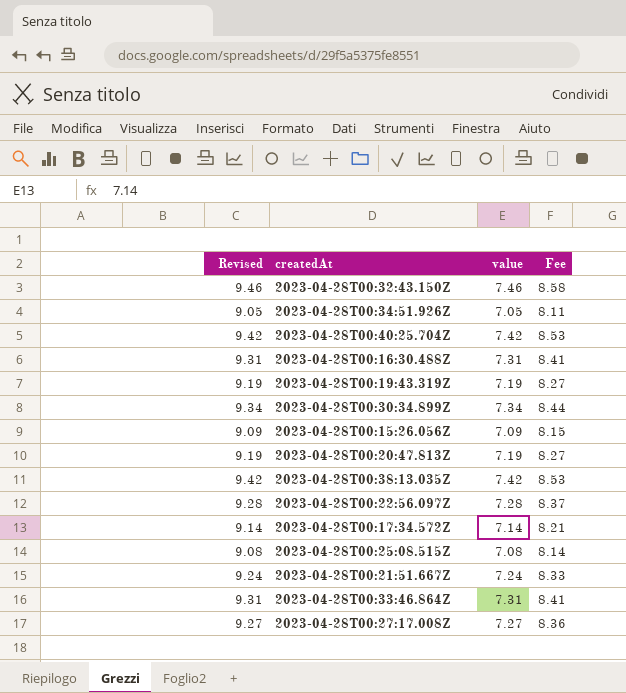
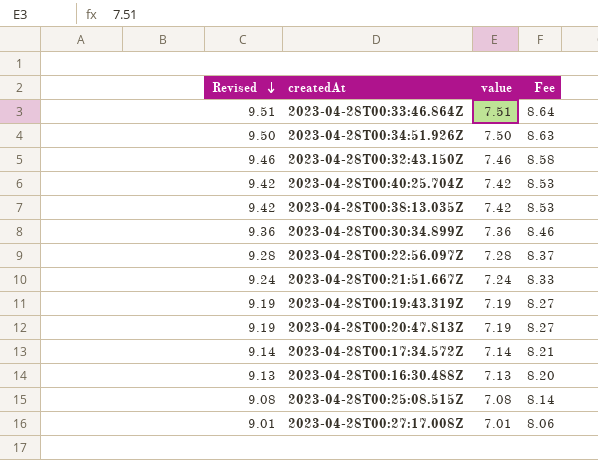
row order: none -> Revised descending
row 2023-04-28T00:15:26.056Z: 9.09 | 7.09 | 8.15 -> none
2023-04-28T00:33:46.864Z | Revised: 9.31 -> 9.51
2023-04-28T00:33:46.864Z | value: 7.31 -> 7.51
2023-04-28T00:33:46.864Z | Fee: 8.41 -> 8.64
2023-04-28T00:34:51.926Z | Revised: 9.05 -> 9.50
2023-04-28T00:34:51.926Z | value: 7.05 -> 7.50
2023-04-28T00:34:51.926Z | Fee: 8.11 -> 8.63
2023-04-28T00:30:34.899Z | Revised: 9.34 -> 9.36
2023-04-28T00:30:34.899Z | value: 7.34 -> 7.36
2023-04-28T00:30:34.899Z | Fee: 8.44 -> 8.46
2023-04-28T00:16:30.488Z | Revised: 9.31 -> 9.13
2023-04-28T00:16:30.488Z | value: 7.31 -> 7.13
2023-04-28T00:16:30.488Z | Fee: 8.41 -> 8.20
2023-04-28T00:27:17.008Z | Revised: 9.27 -> 9.01
2023-04-28T00:27:17.008Z | value: 7.27 -> 7.01
2023-04-28T00:27:17.008Z | Fee: 8.36 -> 8.06

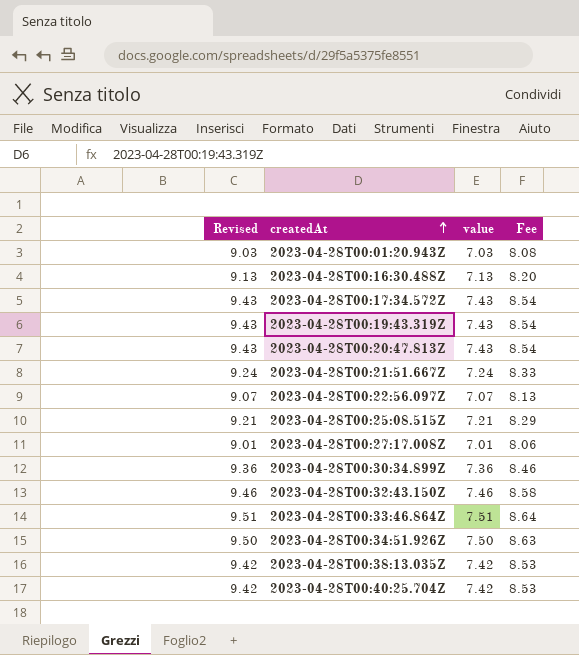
row order: Revised descending -> createdAt ascending
row 2023-04-28T00:01:20.943Z: none -> 9.03 | 7.03 | 8.08
2023-04-28T00:17:34.572Z | Revised: 9.14 -> 9.43
2023-04-28T00:17:34.572Z | value: 7.14 -> 7.43
2023-04-28T00:17:34.572Z | Fee: 8.21 -> 8.54
2023-04-28T00:19:43.319Z | Revised: 9.19 -> 9.43
2023-04-28T00:19:43.319Z | value: 7.19 -> 7.43
2023-04-28T00:19:43.319Z | Fee: 8.27 -> 8.54
2023-04-28T00:20:47.813Z | Revised: 9.19 -> 9.43
2023-04-28T00:20:47.813Z | value: 7.19 -> 7.43
2023-04-28T00:20:47.813Z | Fee: 8.27 -> 8.54
2023-04-28T00:22:56.097Z | Revised: 9.28 -> 9.07
2023-04-28T00:22:56.097Z | value: 7.28 -> 7.07
2023-04-28T00:22:56.097Z | Fee: 8.37 -> 8.13
2023-04-28T00:25:08.515Z | Revised: 9.08 -> 9.21
2023-04-28T00:25:08.515Z | value: 7.08 -> 7.21
2023-04-28T00:25:08.515Z | Fee: 8.14 -> 8.29

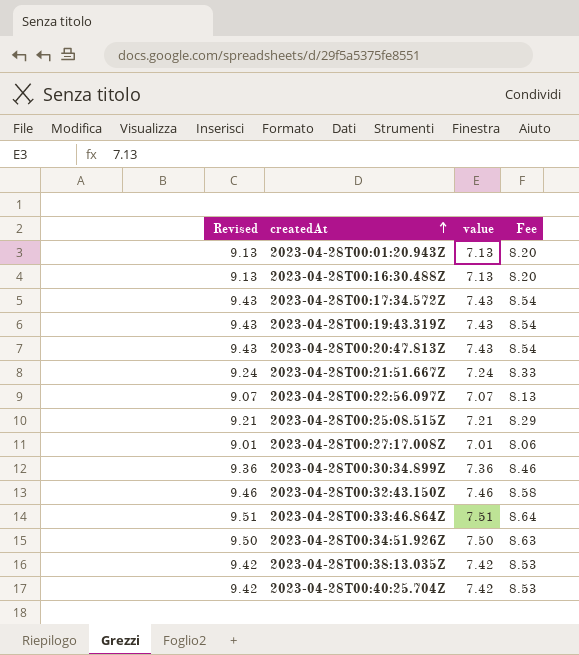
2023-04-28T00:01:20.943Z | Revised: 9.03 -> 9.13
2023-04-28T00:01:20.943Z | value: 7.03 -> 7.13
2023-04-28T00:01:20.943Z | Fee: 8.08 -> 8.20

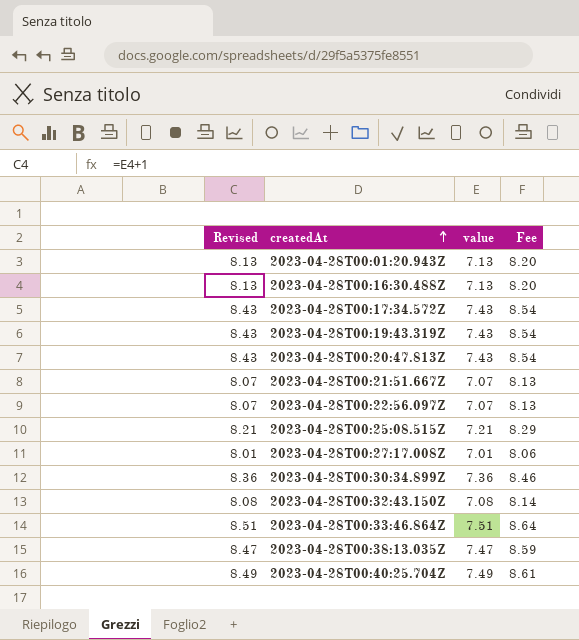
column Revised | formula: [value] + 2 -> [value] + 1
row 2023-04-28T00:34:51.926Z: 9.50 | 7.50 | 8.63 -> none
2023-04-28T00:21:51.667Z | value: 7.24 -> 7.07
2023-04-28T00:21:51.667Z | Fee: 8.33 -> 8.13
2023-04-28T00:32:43.150Z | value: 7.46 -> 7.08
2023-04-28T00:32:43.150Z | Fee: 8.58 -> 8.14
2023-04-28T00:38:13.035Z | value: 7.42 -> 7.47
2023-04-28T00:38:13.035Z | Fee: 8.53 -> 8.59
2023-04-28T00:40:25.704Z | value: 7.42 -> 7.49
2023-04-28T00:40:25.704Z | Fee: 8.53 -> 8.61

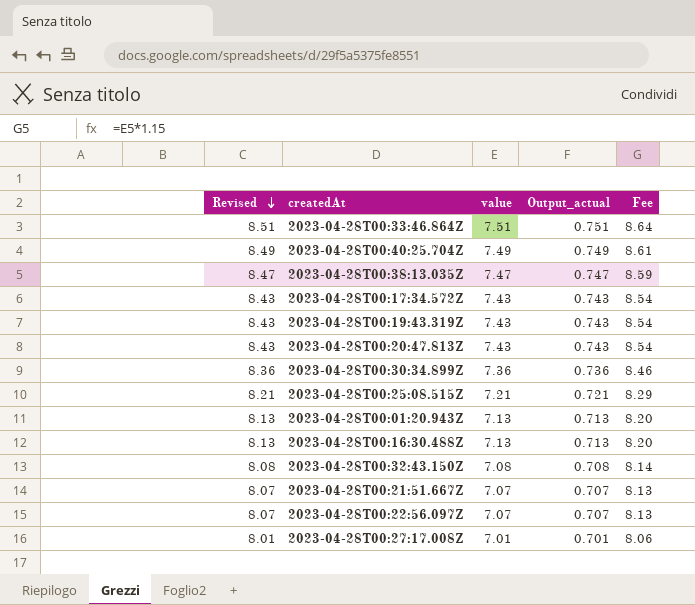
row order: createdAt ascending -> Revised descending
column Output_actual | formula: none -> [value] * 0.1

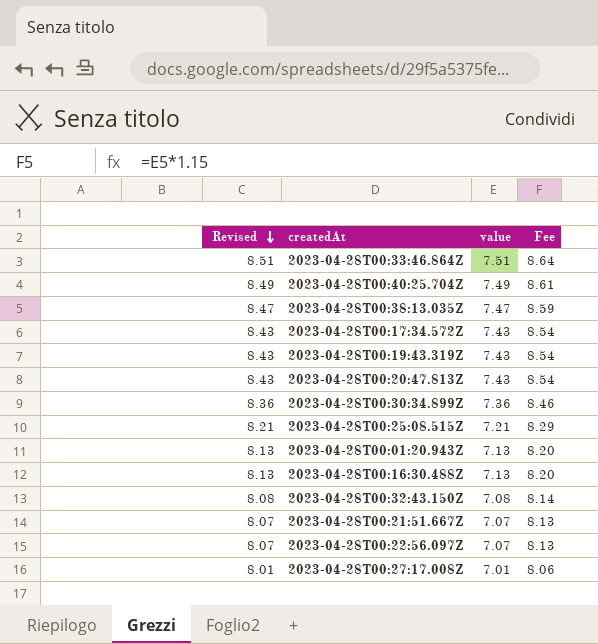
column Output_actual | formula: [value] * 0.1 -> none

